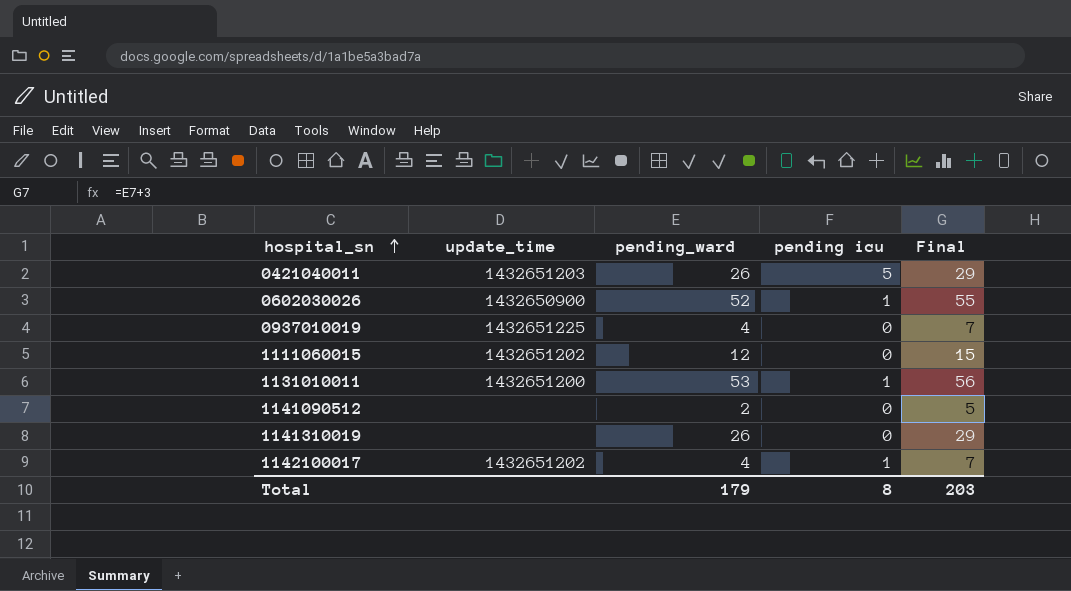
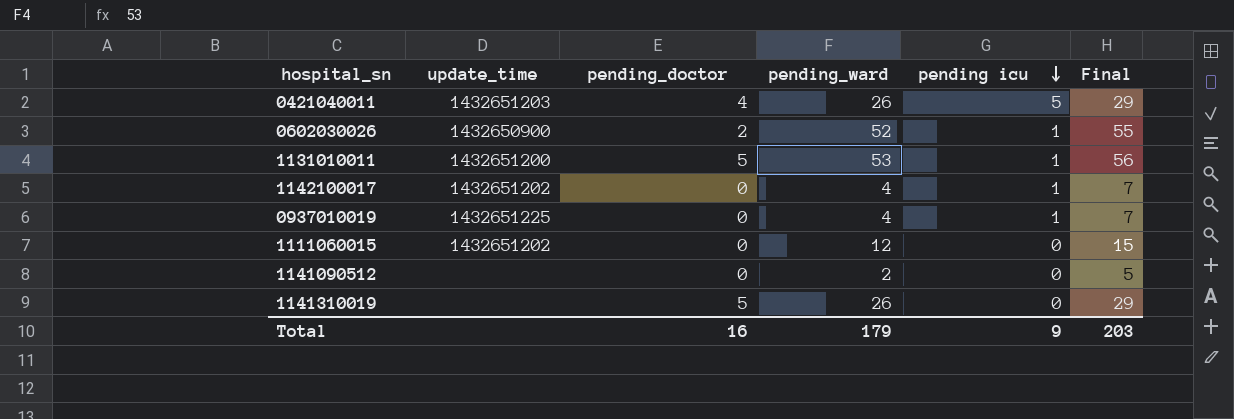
row order: hospital_sn ascending -> pending icu descending
column pending_doctor | position: none -> 3
0937010019 | pending icu: 0 -> 1
Total | pending icu: 8 -> 9

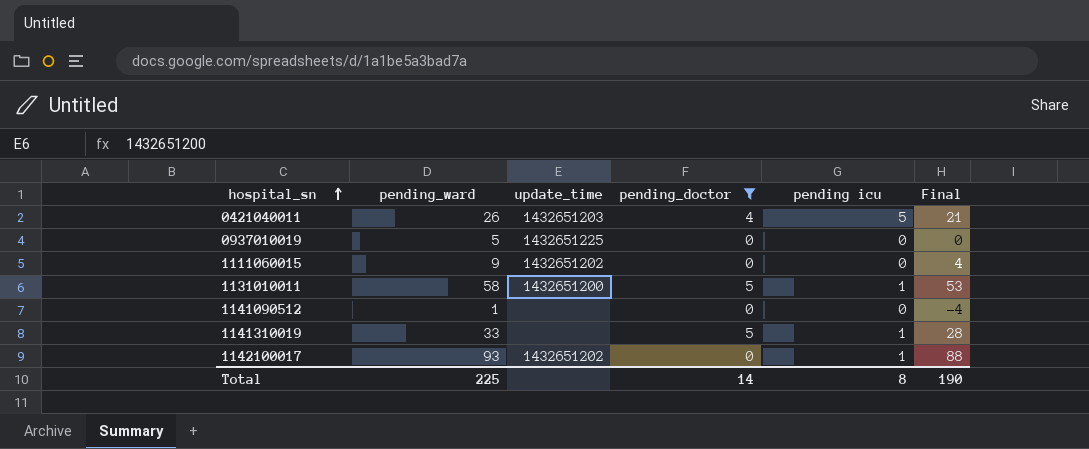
filter: none -> pending_doctor != 2
row order: pending icu descending -> hospital_sn ascending
column pending_ward | position: 4 -> 2
column Final | formula: [pending_ward] + 3 -> [pending_ward] - 5
0937010019 | pending_ward: 4 -> 5
0937010019 | pending icu: 1 -> 0
1111060015 | pending_ward: 12 -> 9
1131010011 | pending_ward: 53 -> 58
1141090512 | pending_ward: 2 -> 1
1141310019 | pending_ward: 26 -> 33
1141310019 | pending icu: 0 -> 1
1142100017 | pending_ward: 4 -> 93
Total | pending_ward: 179 -> 225
Total | pending_doctor: 16 -> 14
Total | pending icu: 9 -> 8
Total | Final: 203 -> 190

